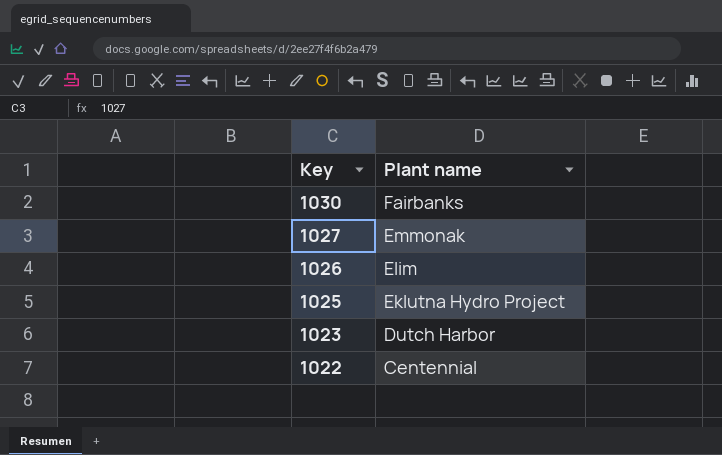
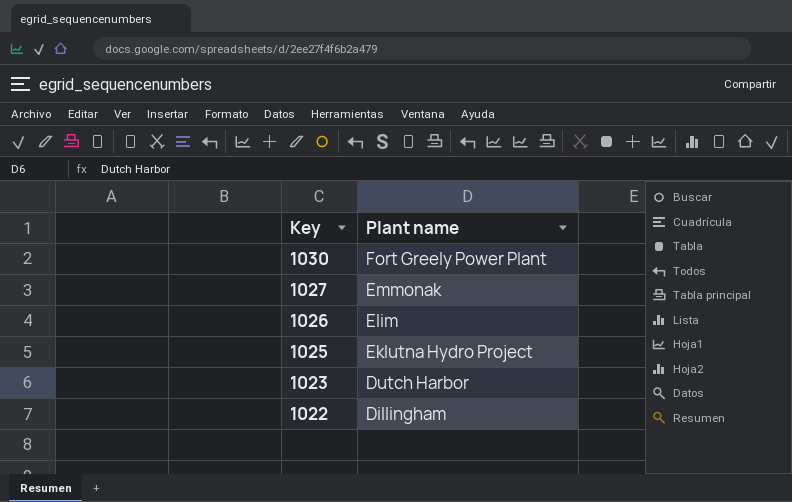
1030 | Plant name: Fairbanks -> Fort Greely Power Plant
1022 | Plant name: Centennial -> Dillingham

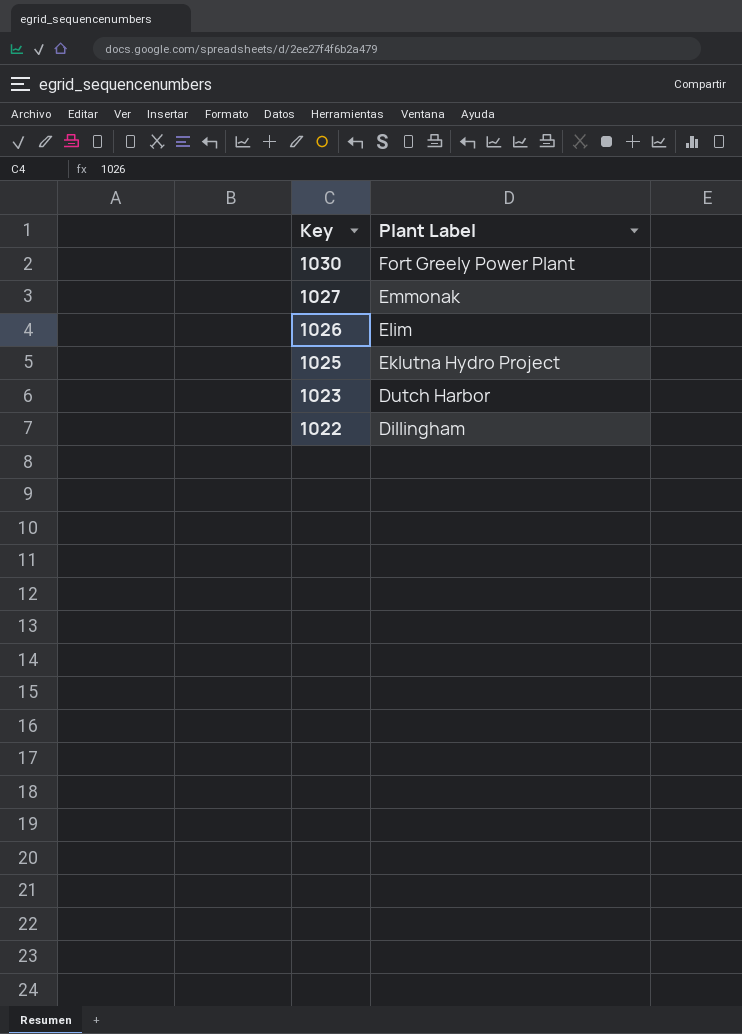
column name: Plant name -> Plant Label

